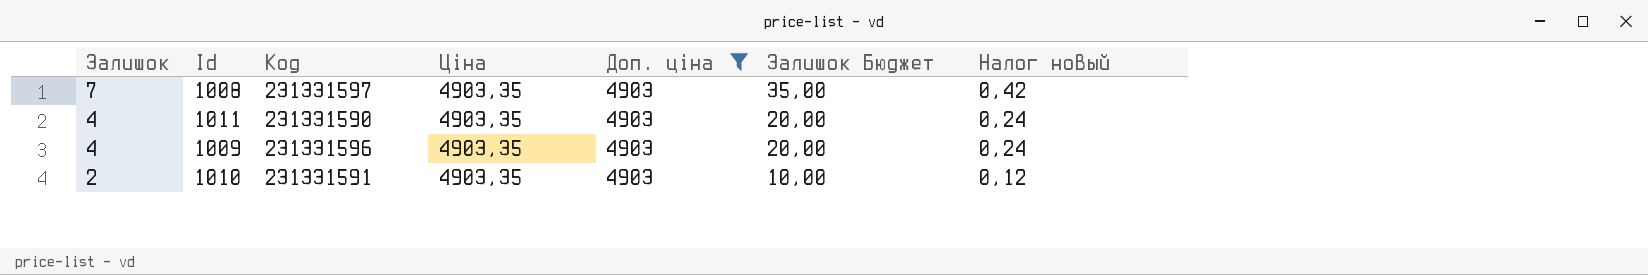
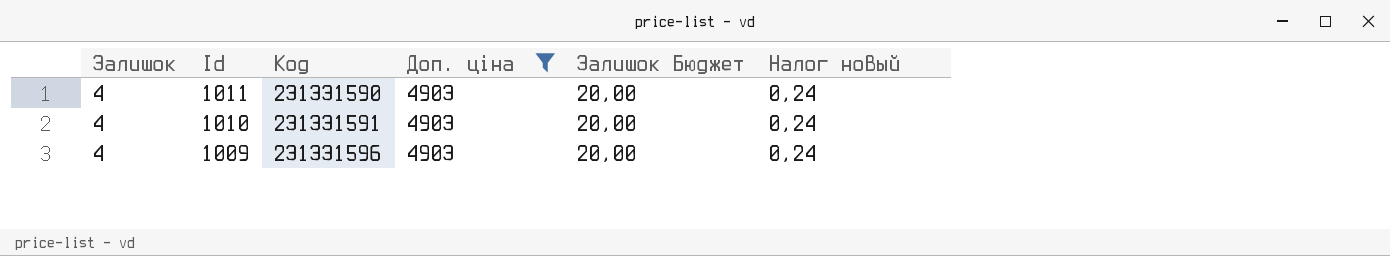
row order: Залишок descending -> Id descending
column Ціна | position: 4 -> none
row 1008: 7 | 231331597 | 4903,35 | 4903 | 35,00 | 0,42 -> none
1010 | Залишок: 2 -> 4
1010 | Залишок Бюджет: 10,00 -> 20,00
1010 | Налог новый: 0,12 -> 0,24

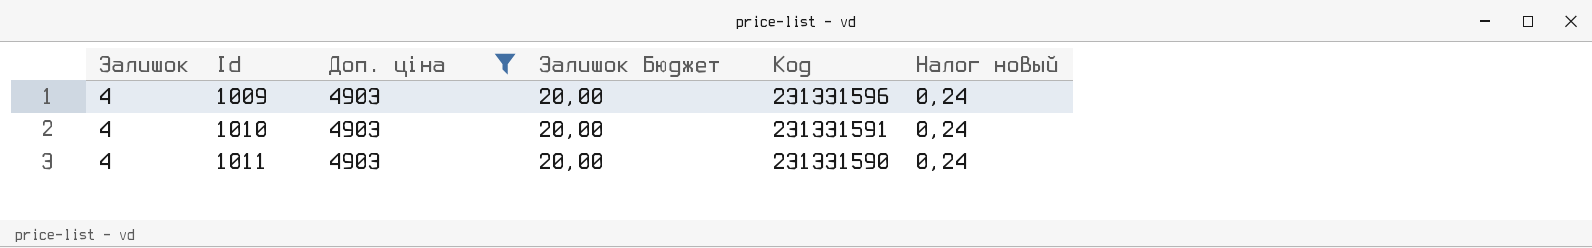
row order: Id descending -> Id ascending
column Код | position: 3 -> 5

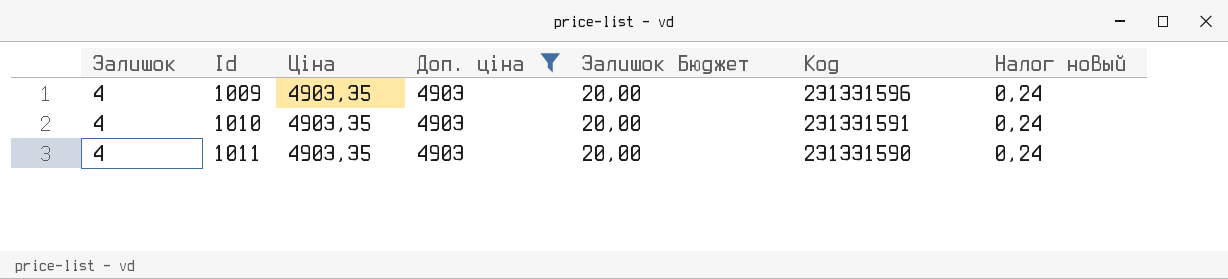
column Ціна | position: none -> 3

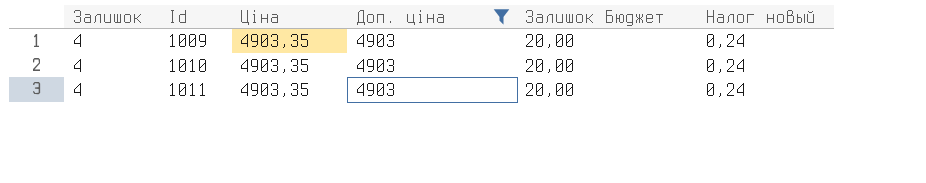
column Код | position: 6 -> none

